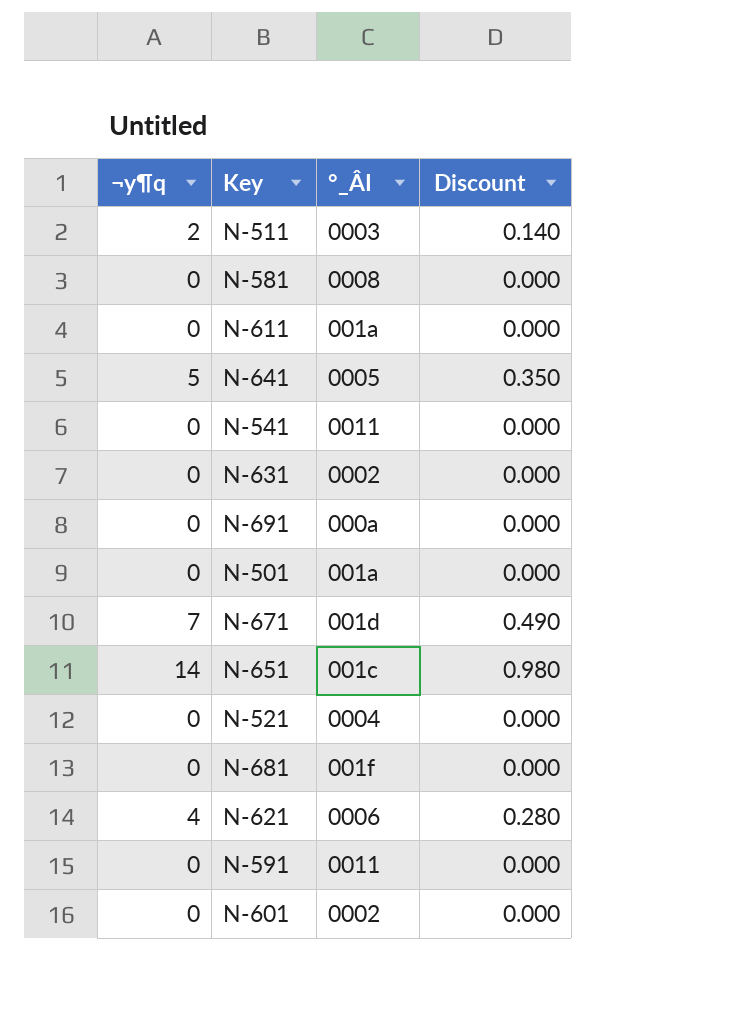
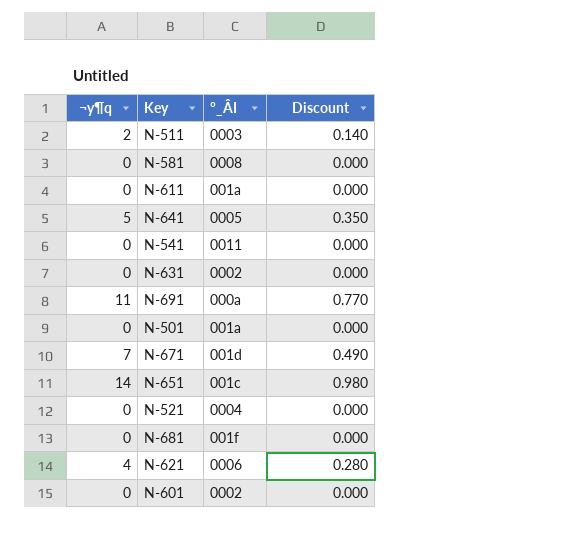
row N-591: 0 | 0011 | 0.000 -> none
N-691 | ¬y¶q: 0 -> 11
N-691 | Discount: 0.000 -> 0.770

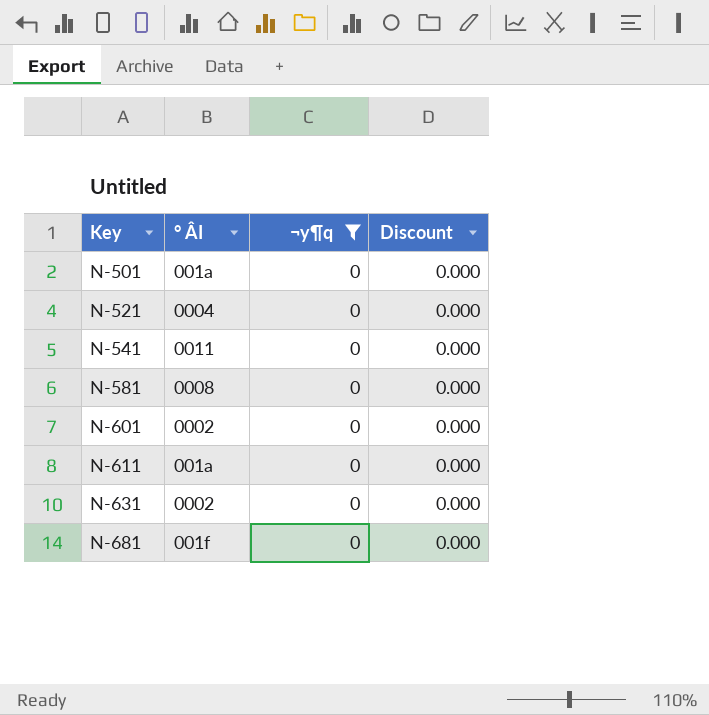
filter: none -> ¬y¶q = 0
row order: none -> Key ascending
column name: °_ÂI -> ° ÂI
column ¬y¶q | position: 1 -> 3

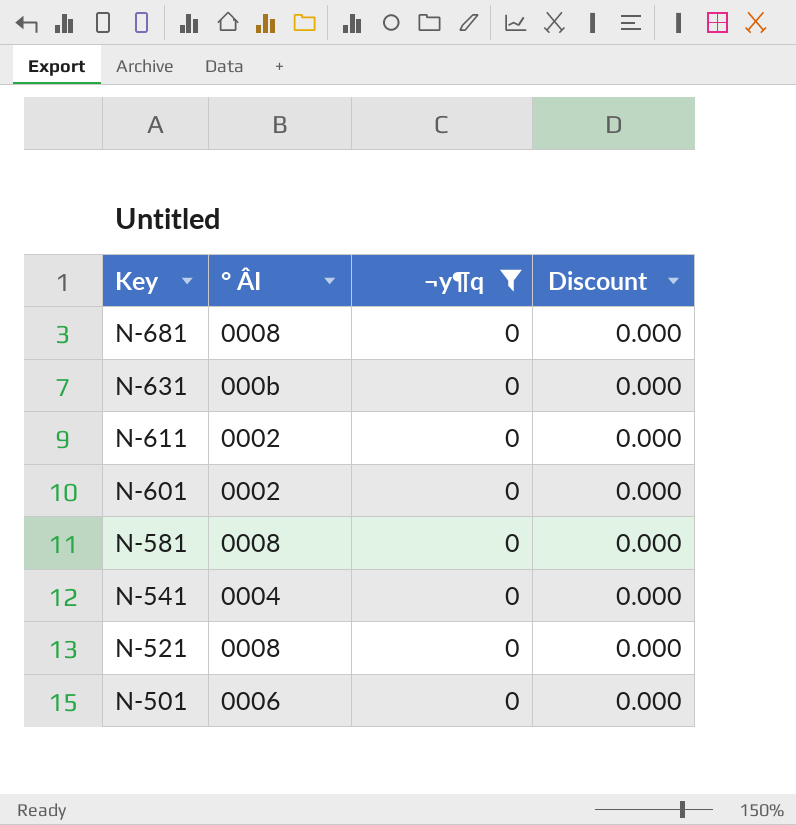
row order: Key ascending -> Key descending
N-681 | ° ÂI: 001f -> 0008
N-631 | ° ÂI: 0002 -> 000b
N-611 | ° ÂI: 001a -> 0002
N-541 | ° ÂI: 0011 -> 0004
N-521 | ° ÂI: 0004 -> 0008
N-501 | ° ÂI: 001a -> 0006

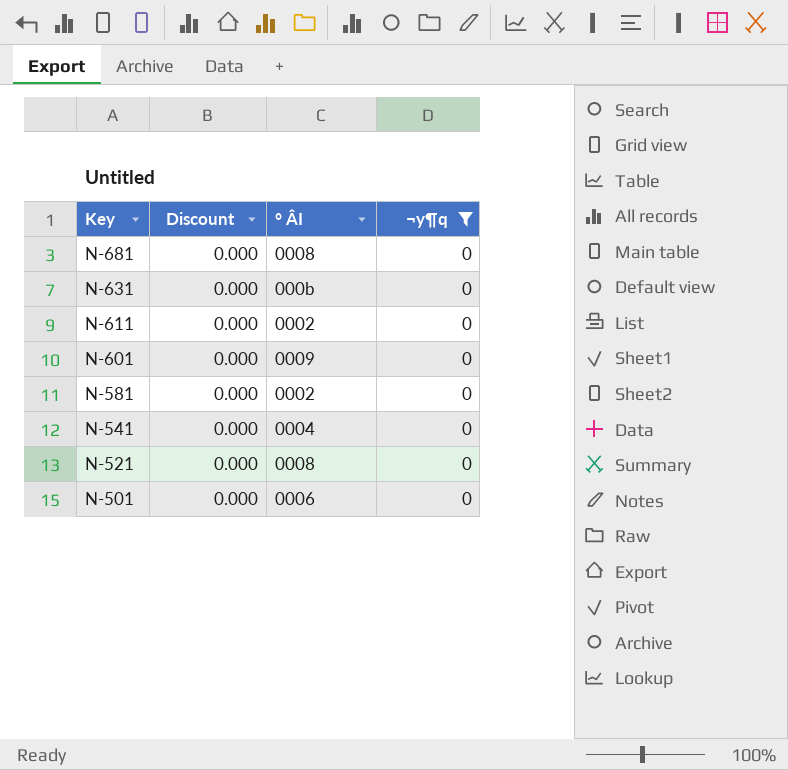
column Discount | position: 4 -> 2
N-601 | ° ÂI: 0002 -> 0009
N-581 | ° ÂI: 0008 -> 0002

